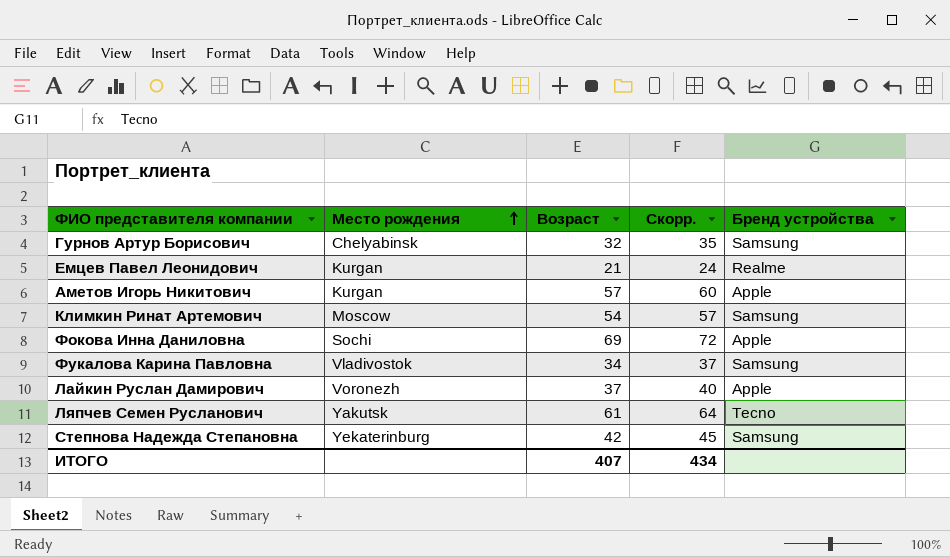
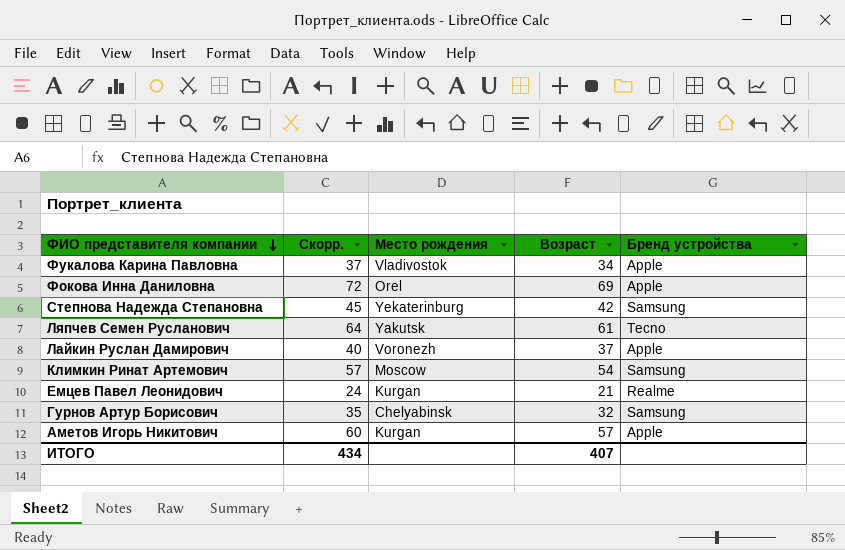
row order: Место рождения ascending -> ФИО представителя компании descending
column Скорр. | position: 4 -> 2
Фукалова Карина Павловна | Бренд устройства: Samsung -> Apple
Фокова Инна Даниловна | Место рождения: Sochi -> Orel

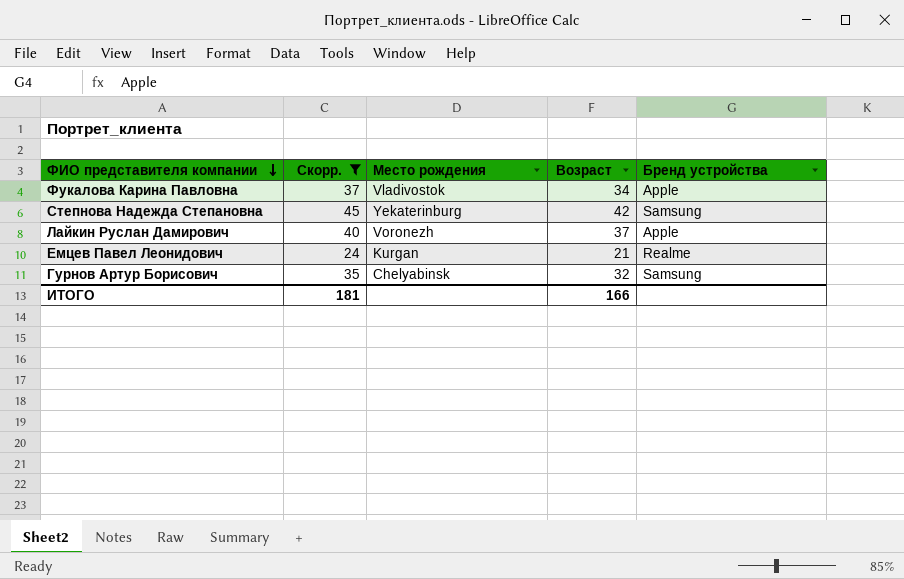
filter: none -> Скорр. <= 45
ИТОГО | Скорр.: 434 -> 181
ИТОГО | Возраст: 407 -> 166

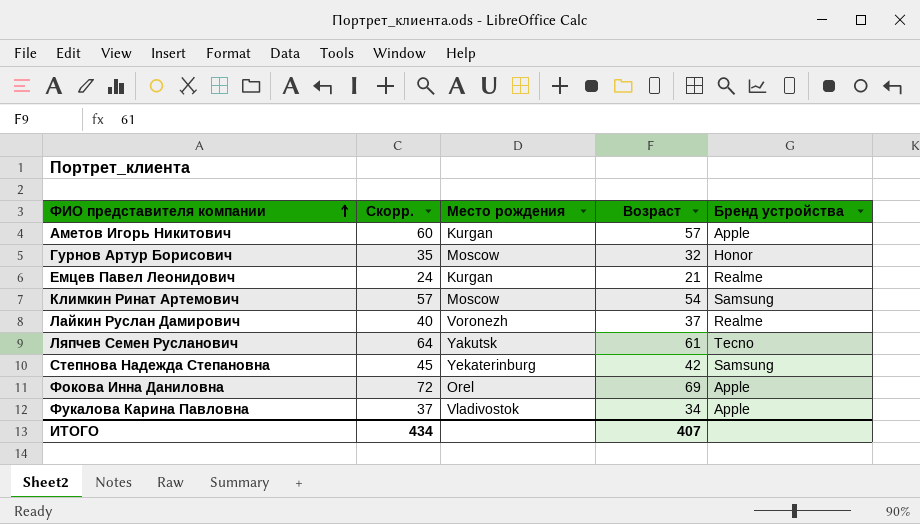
filter: Скорр. <= 45 -> none
row order: ФИО представителя компании descending -> ФИО представителя компании ascending
Гурнов Артур Борисович | Место рождения: Chelyabinsk -> Moscow
Гурнов Артур Борисович | Бренд устройства: Samsung -> Honor
Лайкин Руслан Дамирович | Бренд устройства: Apple -> Realme
ИТОГО | Скорр.: 181 -> 434
ИТОГО | Возраст: 166 -> 407

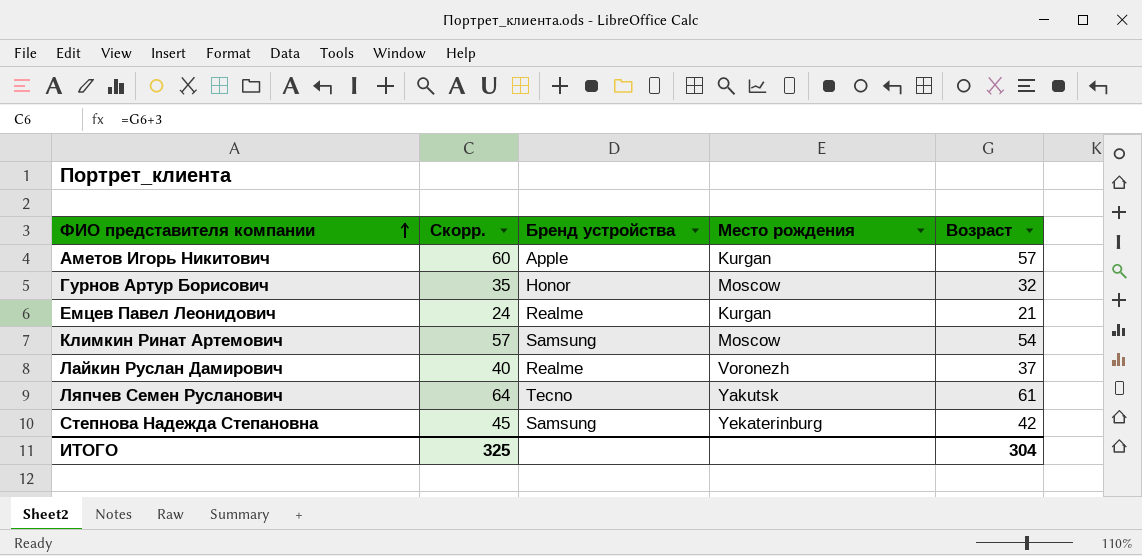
column Бренд устройства | position: 5 -> 3
row Фокова Инна Даниловна: 72 | Orel | 69 | Apple -> none
row Фукалова Карина Павловна: 37 | Vladivostok | 34 | Apple -> none
ИТОГО | Скорр.: 434 -> 325
ИТОГО | Возраст: 407 -> 304

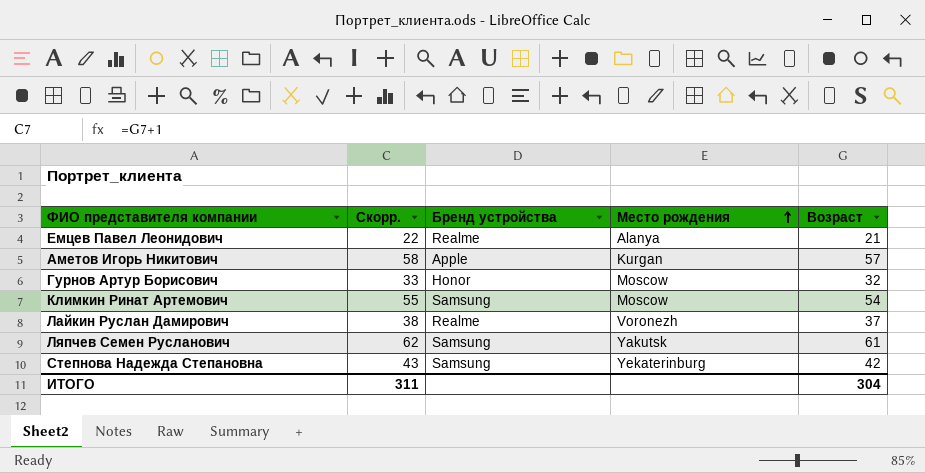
row order: ФИО представителя компании ascending -> Место рождения ascending
column Скорр. | formula: [Возраст] + 3 -> [Возраст] + 1
Емцев Павел Леонидович | Место рождения: Kurgan -> Alanya
Ляпчев Семен Русланович | Бренд устройства: Tecno -> Samsung
ИТОГО | Скорр.: 325 -> 311

